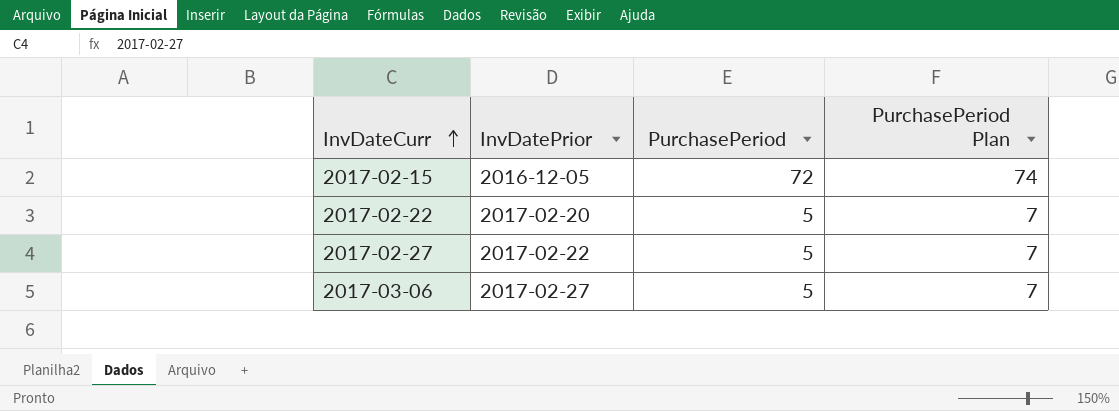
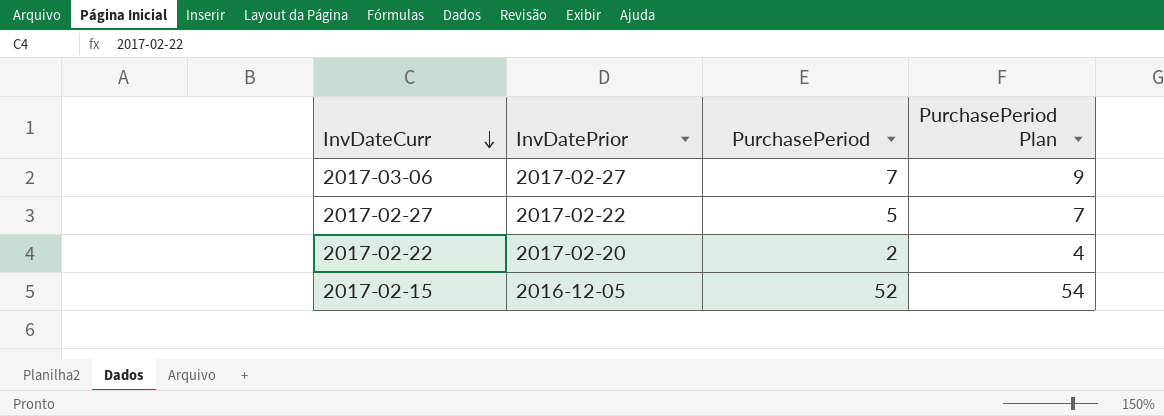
row order: InvDateCurr ascending -> InvDateCurr descending
2017-03-06 | PurchasePeriod: 5 -> 7
2017-03-06 | PurchasePeriod Plan: 7 -> 9
2017-02-22 | PurchasePeriod: 5 -> 2
2017-02-22 | PurchasePeriod Plan: 7 -> 4
2017-02-15 | PurchasePeriod: 72 -> 52
2017-02-15 | PurchasePeriod Plan: 74 -> 54

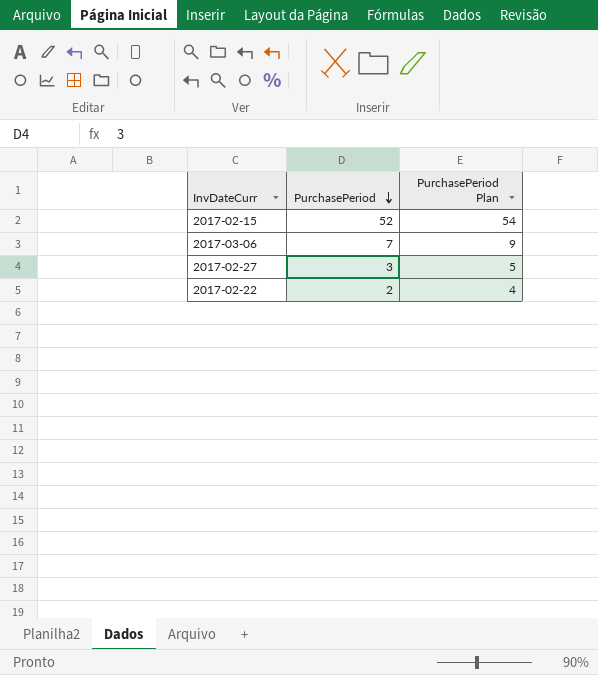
row order: InvDateCurr descending -> PurchasePeriod descending
column InvDatePrior | position: 2 -> none
2017-02-27 | PurchasePeriod: 5 -> 3
2017-02-27 | PurchasePeriod Plan: 7 -> 5

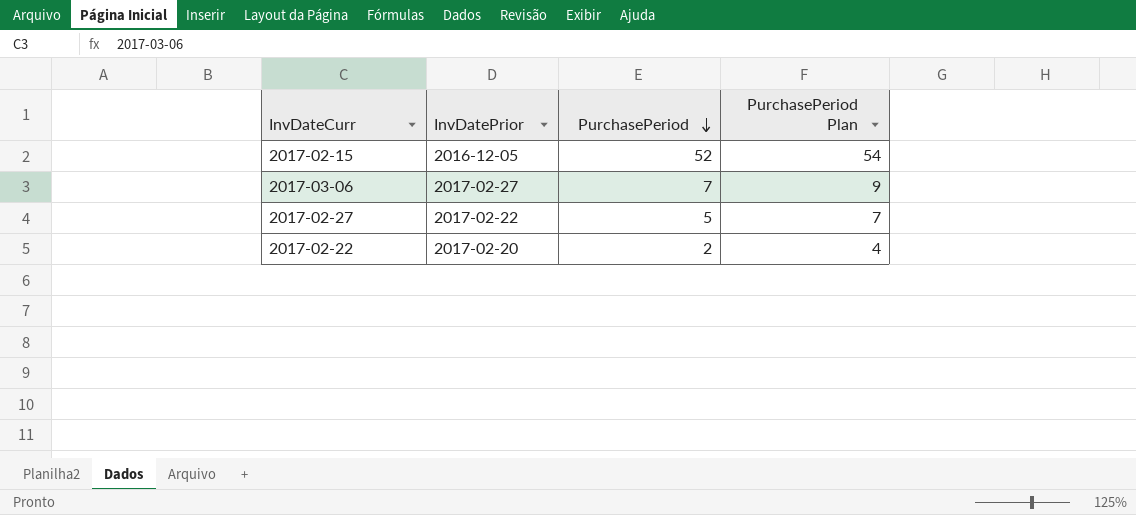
column InvDatePrior | position: none -> 2
2017-02-27 | PurchasePeriod: 3 -> 5
2017-02-27 | PurchasePeriod Plan: 5 -> 7

